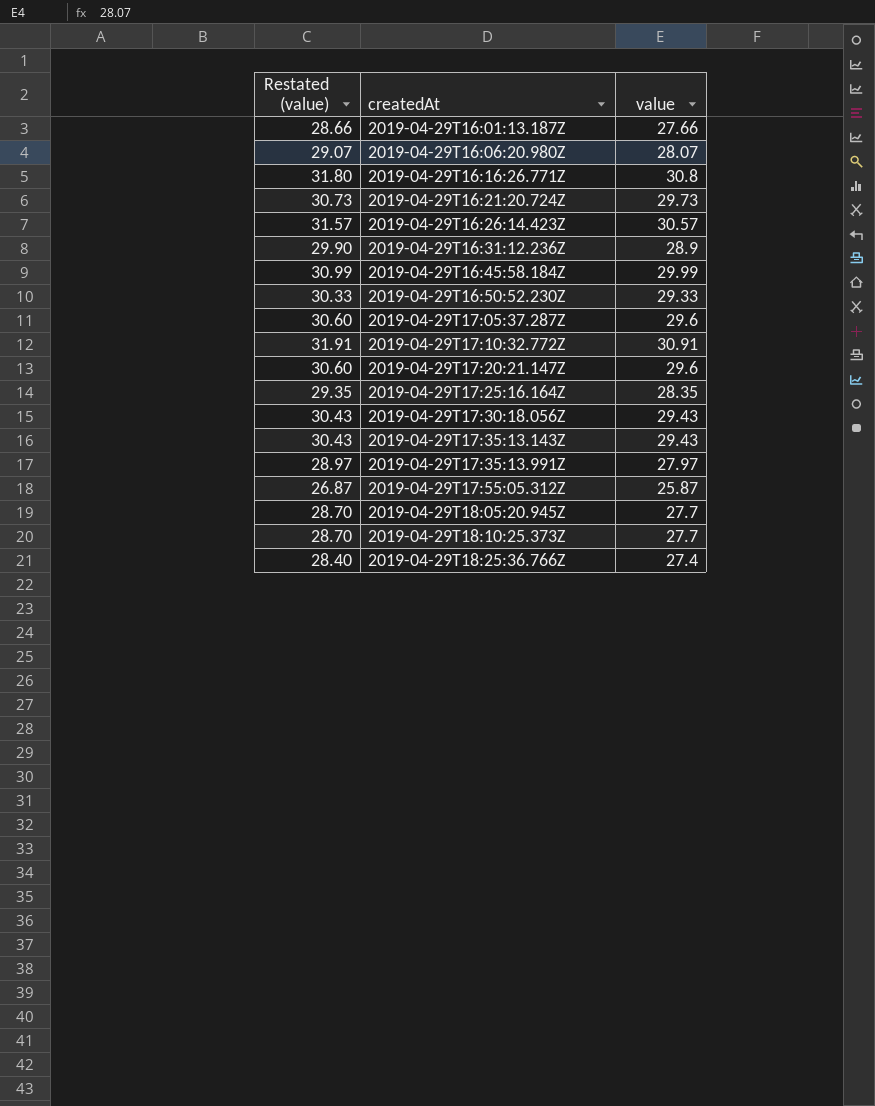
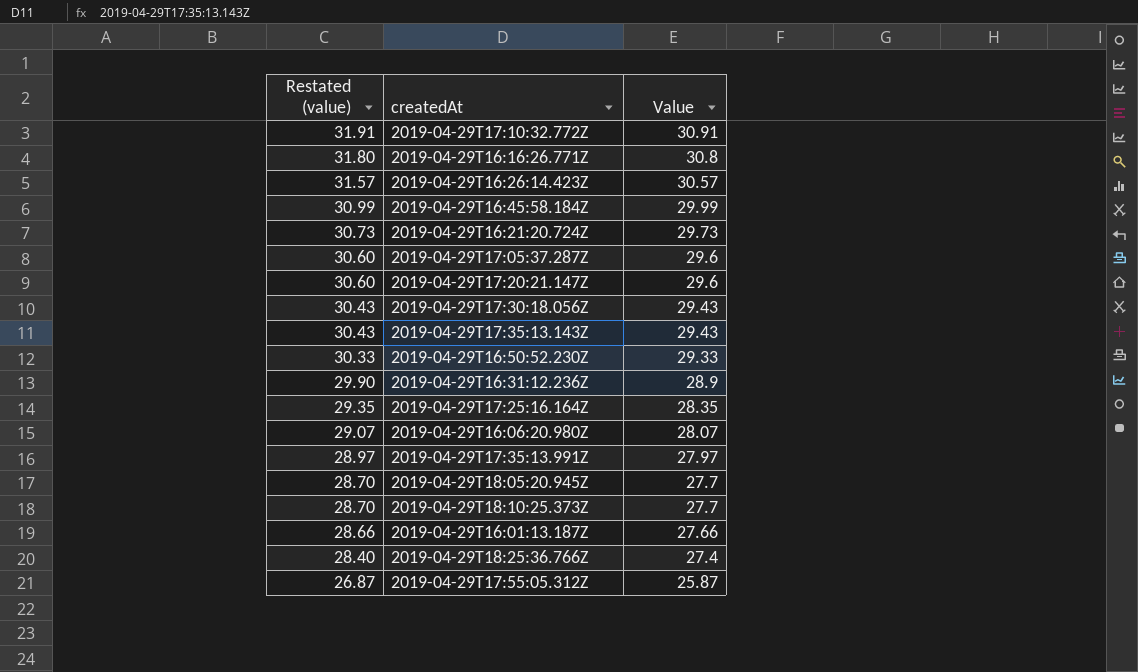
row order: createdAt ascending -> Restated (value) descending
column name: value -> Value

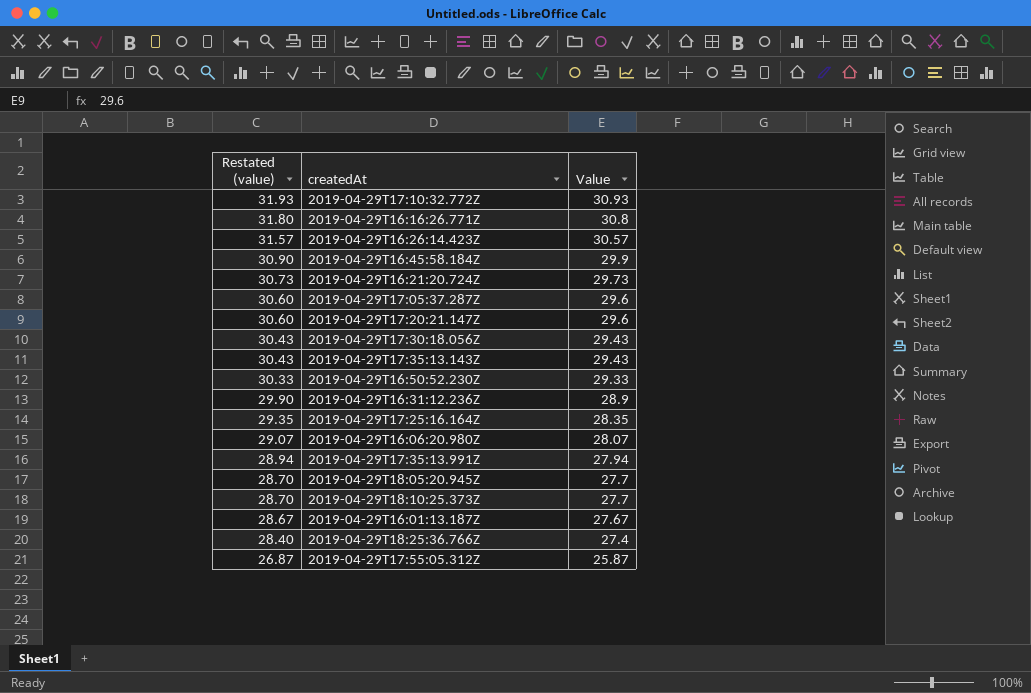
2019-04-29T17:10:32.772Z | Restated (value): 31.91 -> 31.93
2019-04-29T17:10:32.772Z | Value: 30.91 -> 30.93
2019-04-29T16:45:58.184Z | Restated (value): 30.99 -> 30.90
2019-04-29T16:45:58.184Z | Value: 29.99 -> 29.9
2019-04-29T17:35:13.991Z | Restated (value): 28.97 -> 28.94
2019-04-29T17:35:13.991Z | Value: 27.97 -> 27.94
2019-04-29T16:01:13.187Z | Restated (value): 28.66 -> 28.67
2019-04-29T16:01:13.187Z | Value: 27.66 -> 27.67

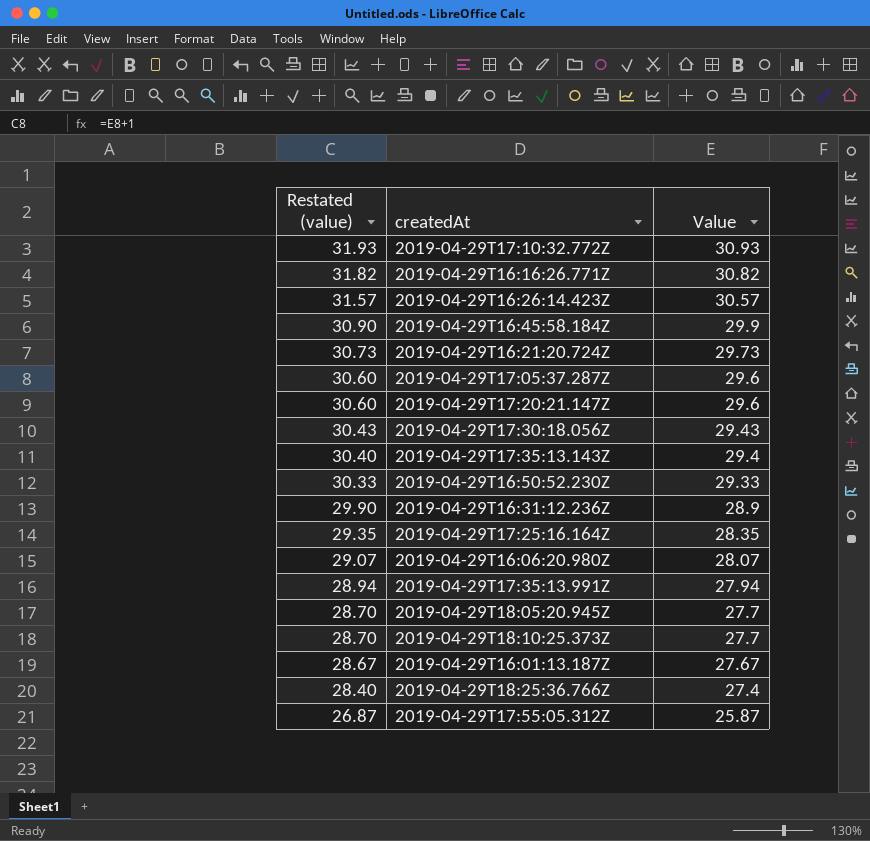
2019-04-29T16:16:26.771Z | Restated (value): 31.80 -> 31.82
2019-04-29T16:16:26.771Z | Value: 30.8 -> 30.82
2019-04-29T17:35:13.143Z | Restated (value): 30.43 -> 30.40
2019-04-29T17:35:13.143Z | Value: 29.43 -> 29.4

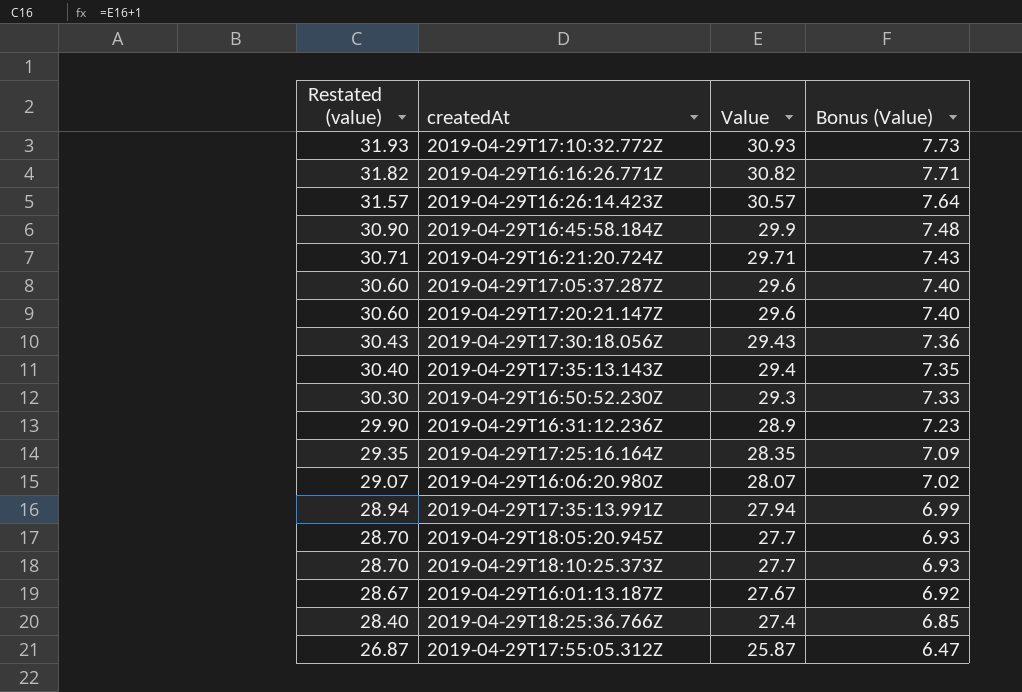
column Bonus (Value) | formula: none -> [Value] * 0.25
2019-04-29T16:21:20.724Z | Restated (value): 30.73 -> 30.71
2019-04-29T16:21:20.724Z | Value: 29.73 -> 29.71
2019-04-29T16:50:52.230Z | Restated (value): 30.33 -> 30.30
2019-04-29T16:50:52.230Z | Value: 29.33 -> 29.3

